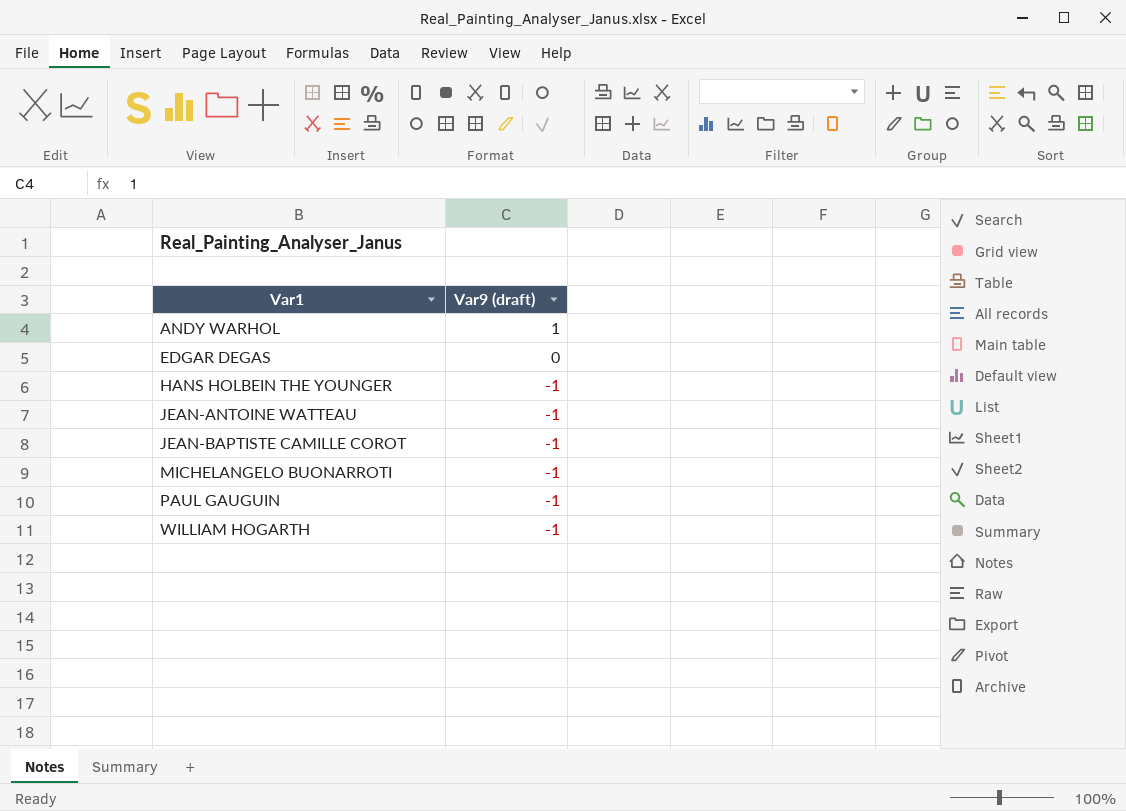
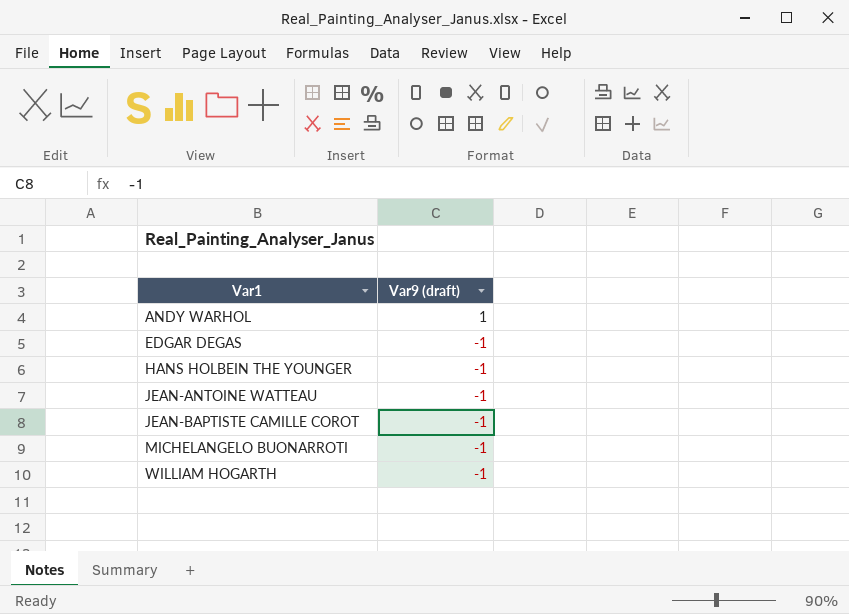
row PAUL GAUGUIN: -1 -> none
EDGAR DEGAS | Var9 (draft): 0 -> -1

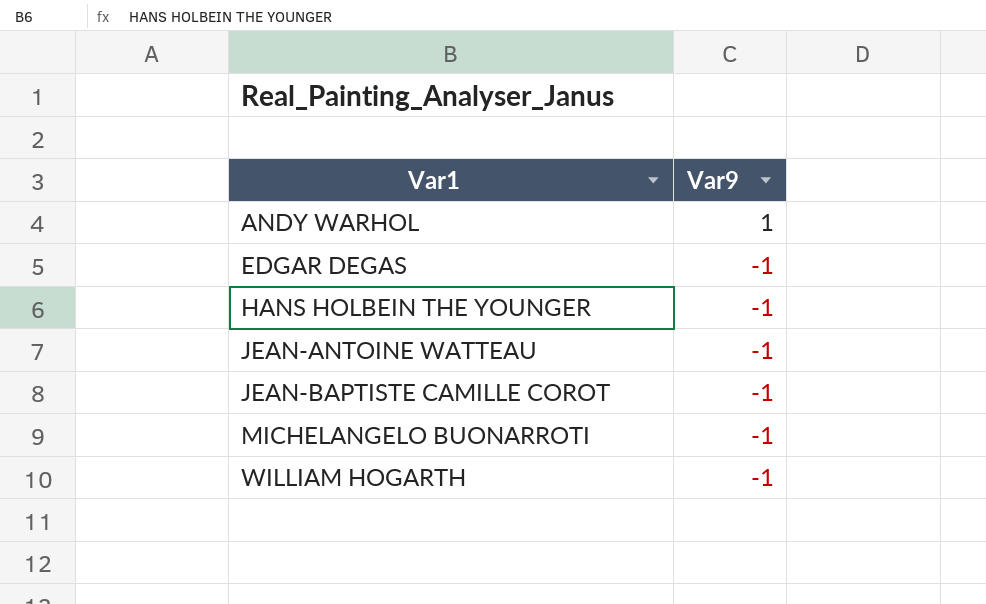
column name: Var9 (draft) -> Var9

